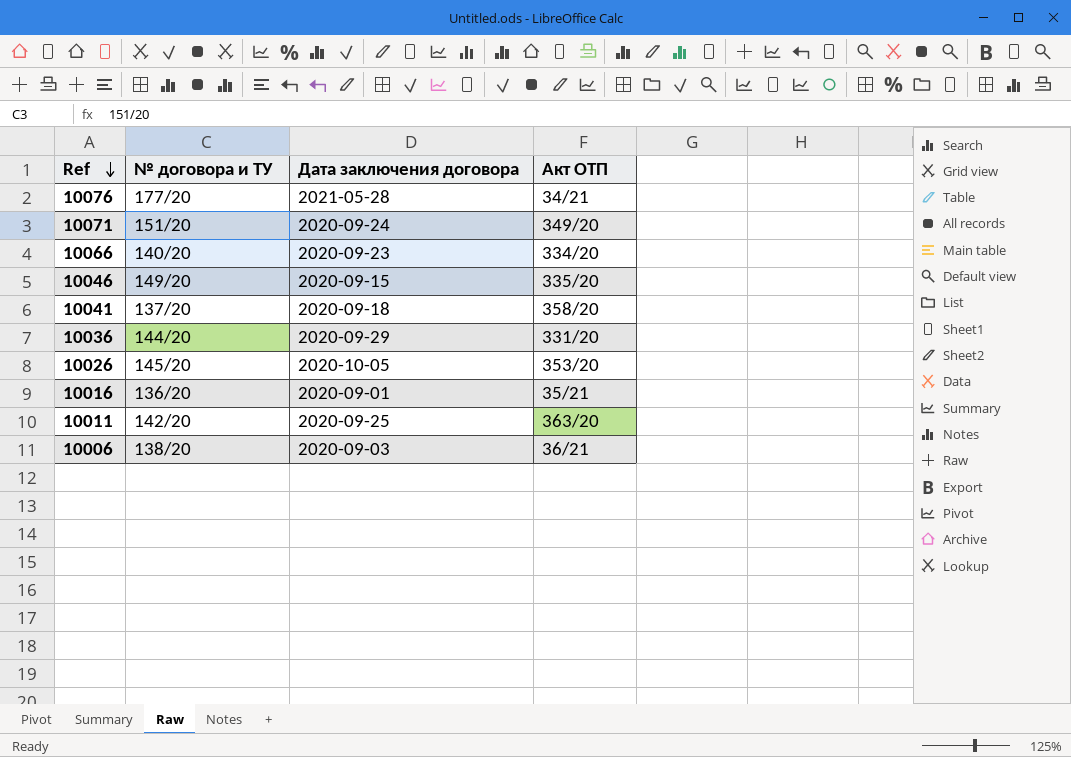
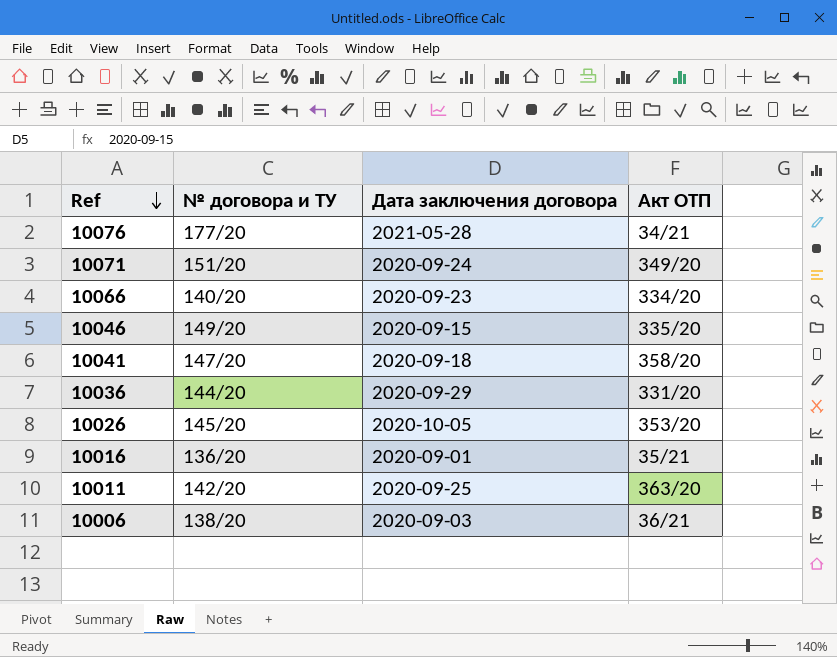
10041 | № договора и ТУ: 137/20 -> 147/20

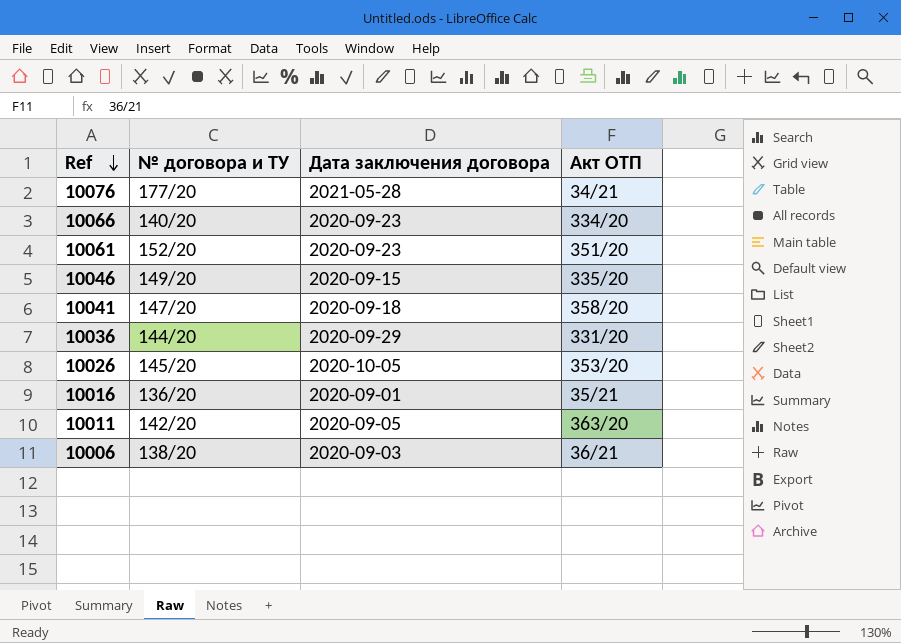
row 10071: 151/20 | 2020-09-24 | 349/20 -> none
row 10061: none -> 152/20 | 2020-09-23 | 351/20
10011 | Дата заключения договора: 2020-09-25 -> 2020-09-05

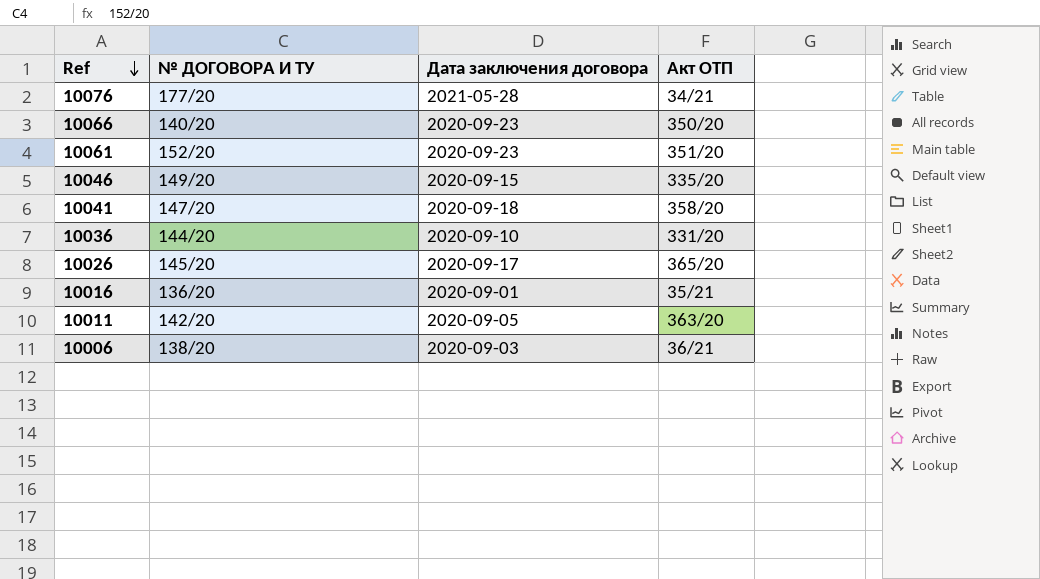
column name: № договора и ТУ -> № ДОГОВОРА И ТУ
10066 | Акт ОТП: 334/20 -> 350/20
10036 | Дата заключения договора: 2020-09-29 -> 2020-09-10
10026 | Дата заключения договора: 2020-10-05 -> 2020-09-17
10026 | Акт ОТП: 353/20 -> 365/20

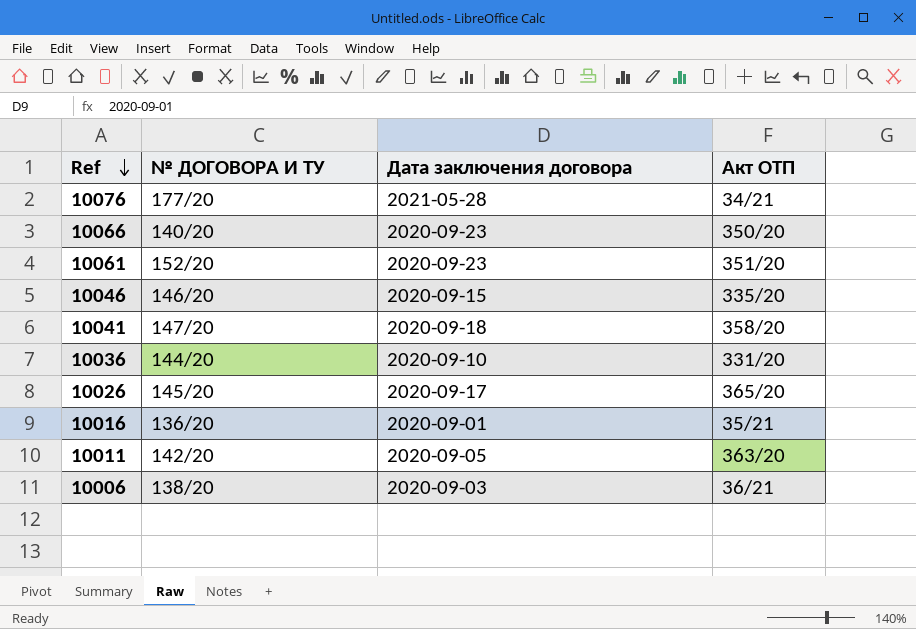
10046 | № ДОГОВОРА И ТУ: 149/20 -> 146/20

